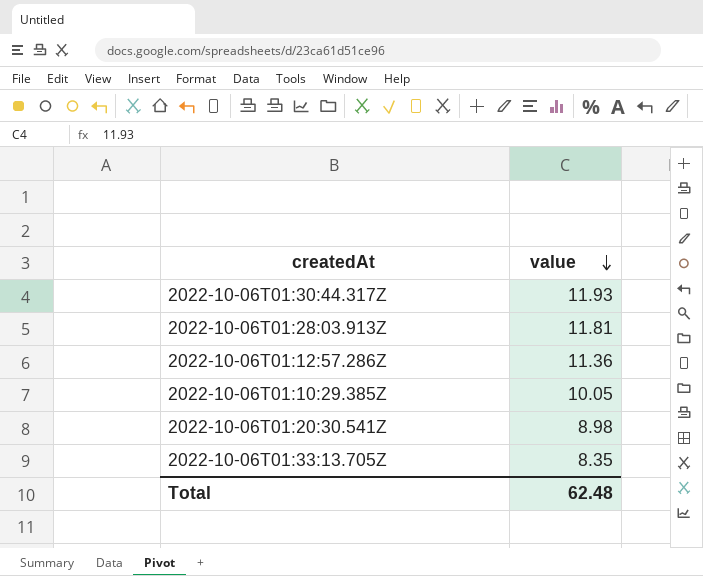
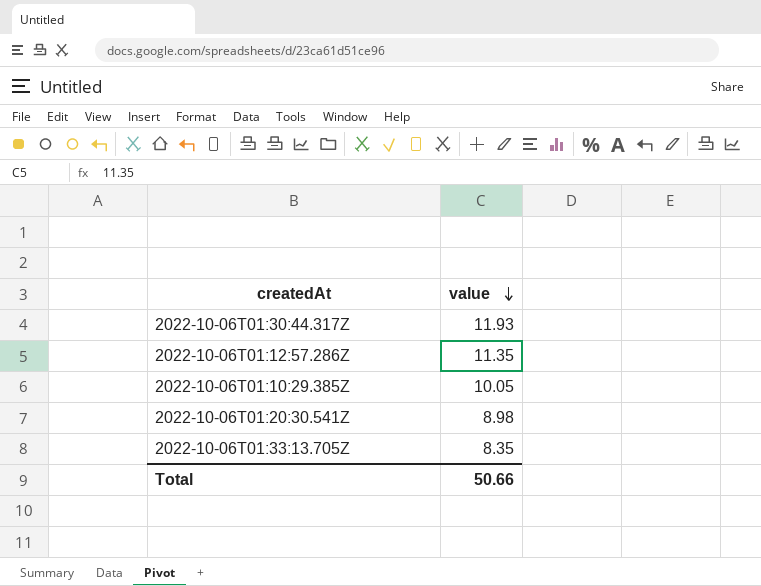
row 2022-10-06T01:28:03.913Z: 11.81 -> none
2022-10-06T01:12:57.286Z | value: 11.36 -> 11.35
Total | value: 62.48 -> 50.66

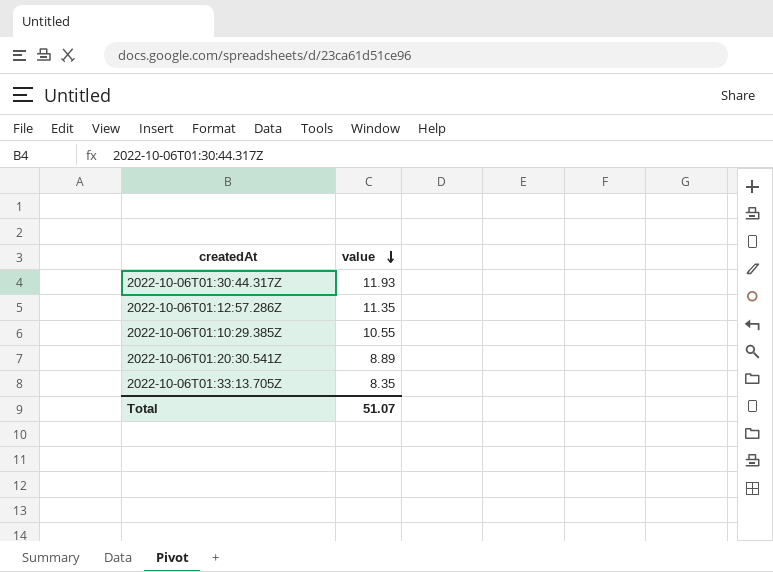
2022-10-06T01:10:29.385Z | value: 10.05 -> 10.55
2022-10-06T01:20:30.541Z | value: 8.98 -> 8.89
Total | value: 50.66 -> 51.07

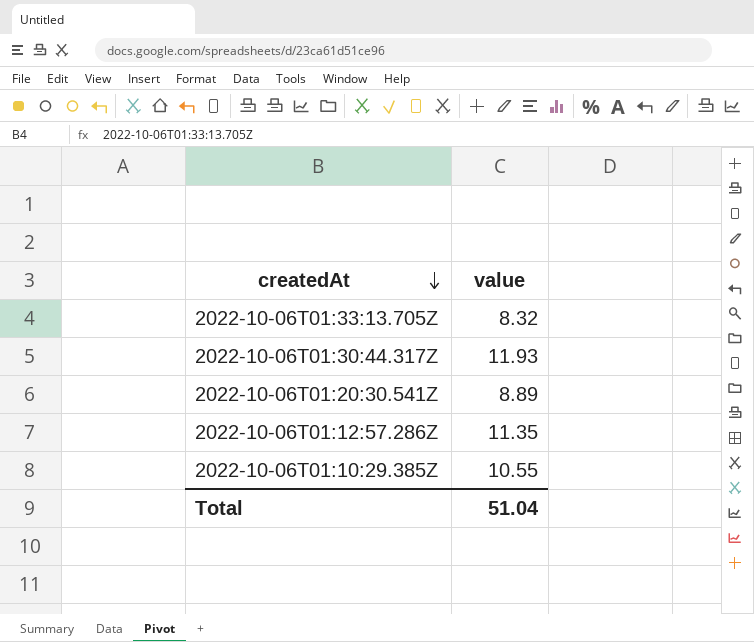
row order: value descending -> createdAt descending
2022-10-06T01:33:13.705Z | value: 8.35 -> 8.32
Total | value: 51.07 -> 51.04

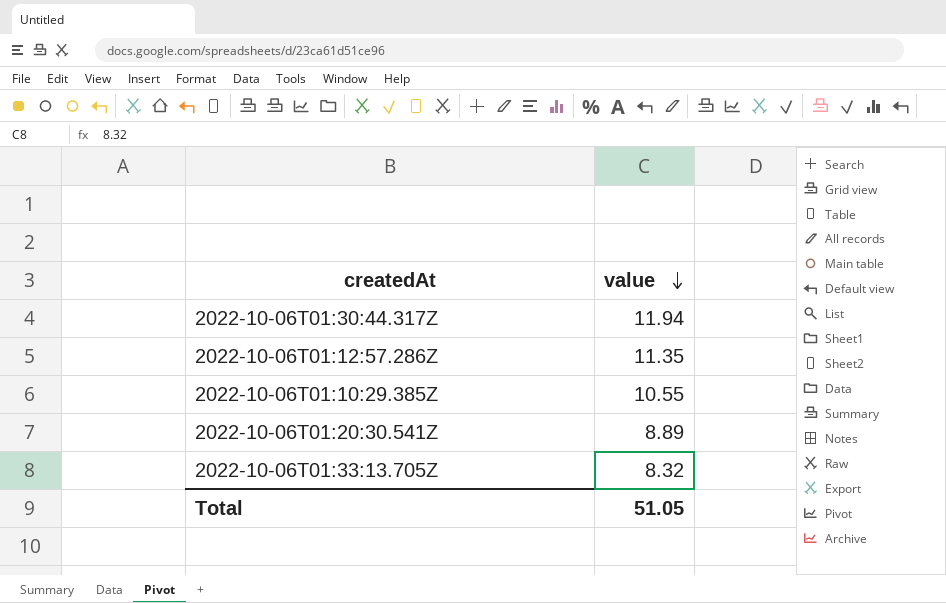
row order: createdAt descending -> value descending
2022-10-06T01:30:44.317Z | value: 11.93 -> 11.94
Total | value: 51.04 -> 51.05

